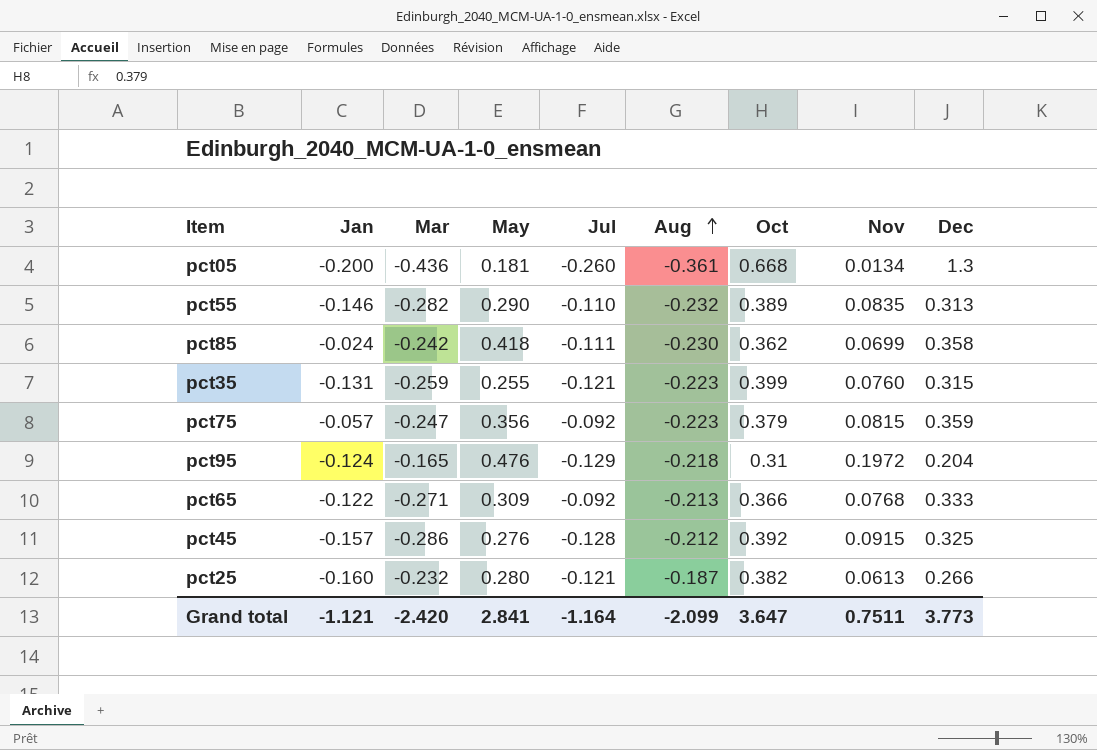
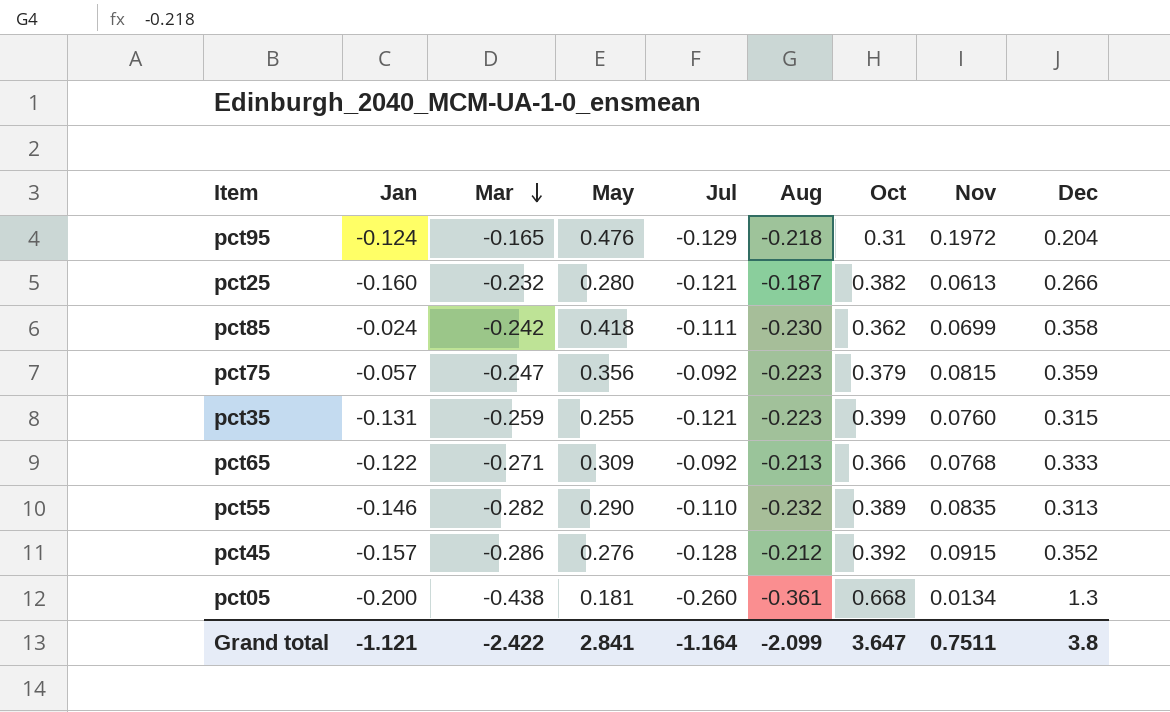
row order: Aug ascending -> Mar descending
pct45 | Dec: 0.325 -> 0.352
pct05 | Mar: -0.436 -> -0.438
Grand total | Mar: -2.420 -> -2.422
Grand total | Dec: 3.773 -> 3.8

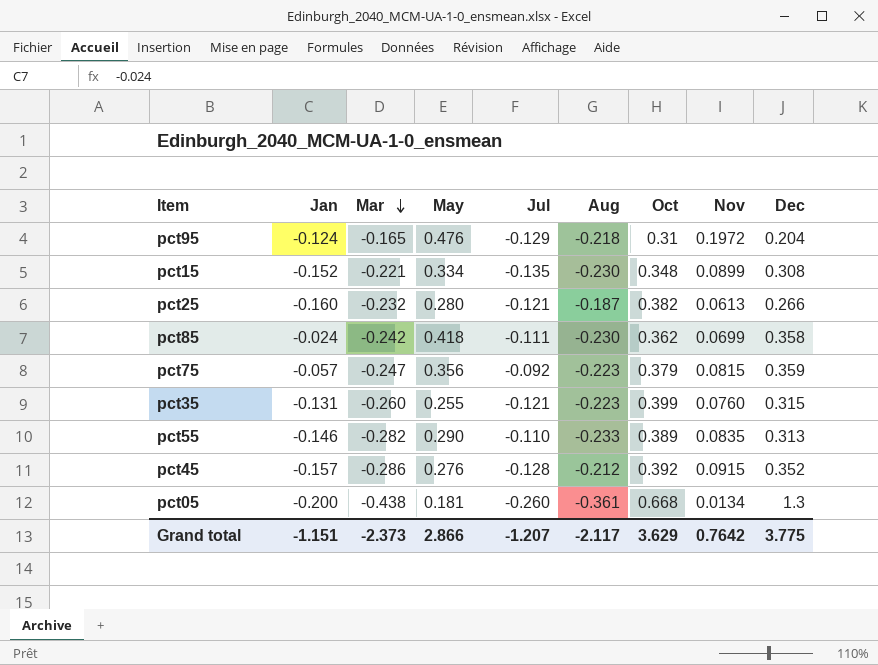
row pct65: -0.122 | -0.271 | 0.309 | -0.092 | -0.213 | 0.366 | 0.0768 | 0.333 -> none
row pct15: none -> -0.152 | -0.221 | 0.334 | -0.135 | -0.230 | 0.348 | 0.0899 | 0.308
pct35 | Mar: -0.259 -> -0.260
pct55 | Aug: -0.232 -> -0.233
Grand total | Jan: -1.121 -> -1.151
Grand total | Mar: -2.422 -> -2.373
Grand total | May: 2.841 -> 2.866
Grand total | Jul: -1.164 -> -1.207
Grand total | Aug: -2.099 -> -2.117
Grand total | Oct: 3.647 -> 3.629
Grand total | Nov: 0.7511 -> 0.7642
Grand total | Dec: 3.8 -> 3.775

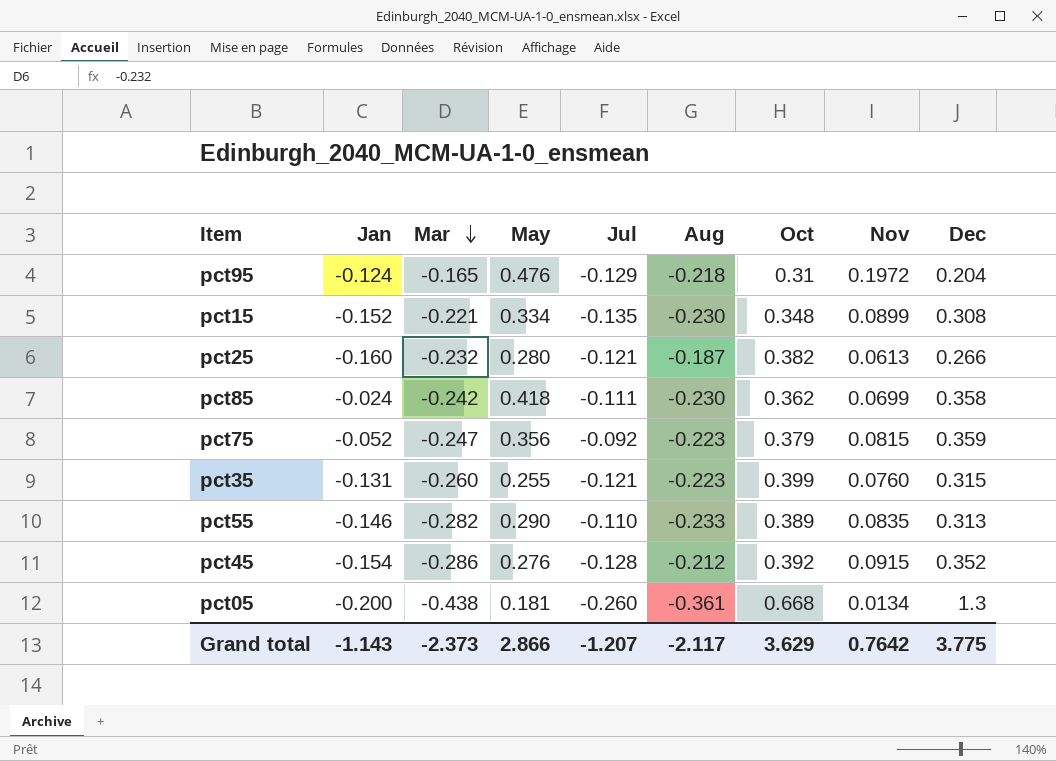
pct75 | Jan: -0.057 -> -0.052
pct45 | Jan: -0.157 -> -0.154
Grand total | Jan: -1.151 -> -1.143

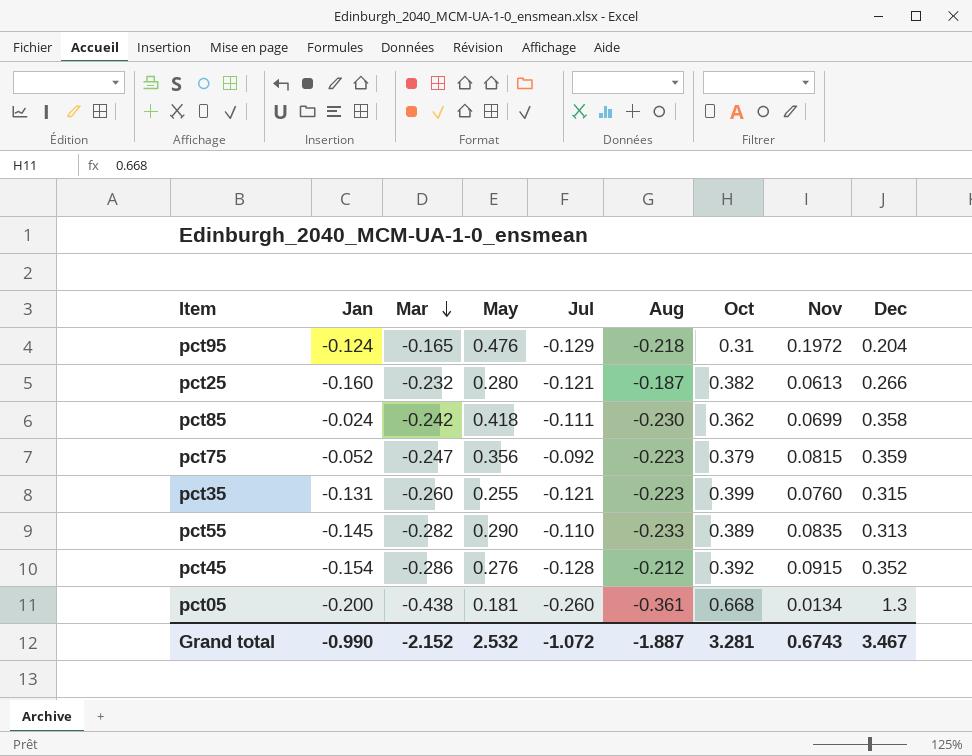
row pct15: -0.152 | -0.221 | 0.334 | -0.135 | -0.230 | 0.348 | 0.0899 | 0.308 -> none
pct55 | Jan: -0.146 -> -0.145
Grand total | Jan: -1.143 -> -0.990
Grand total | Mar: -2.373 -> -2.152
Grand total | May: 2.866 -> 2.532
Grand total | Jul: -1.207 -> -1.072
Grand total | Aug: -2.117 -> -1.887
Grand total | Oct: 3.629 -> 3.281
Grand total | Nov: 0.7642 -> 0.6743
Grand total | Dec: 3.775 -> 3.467

